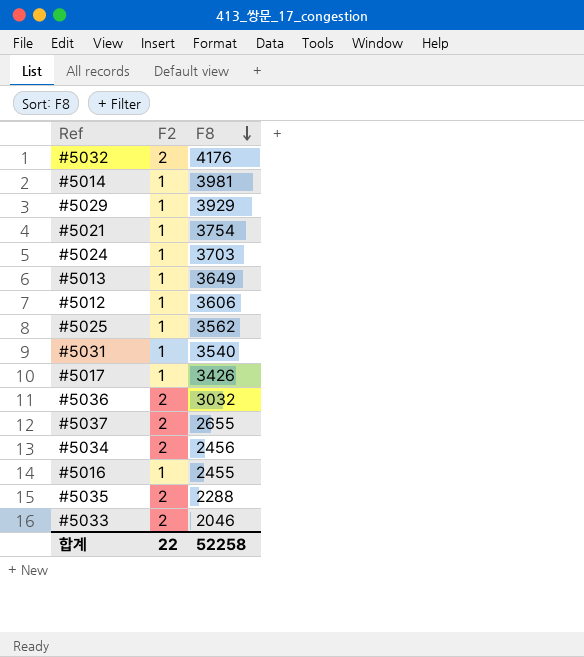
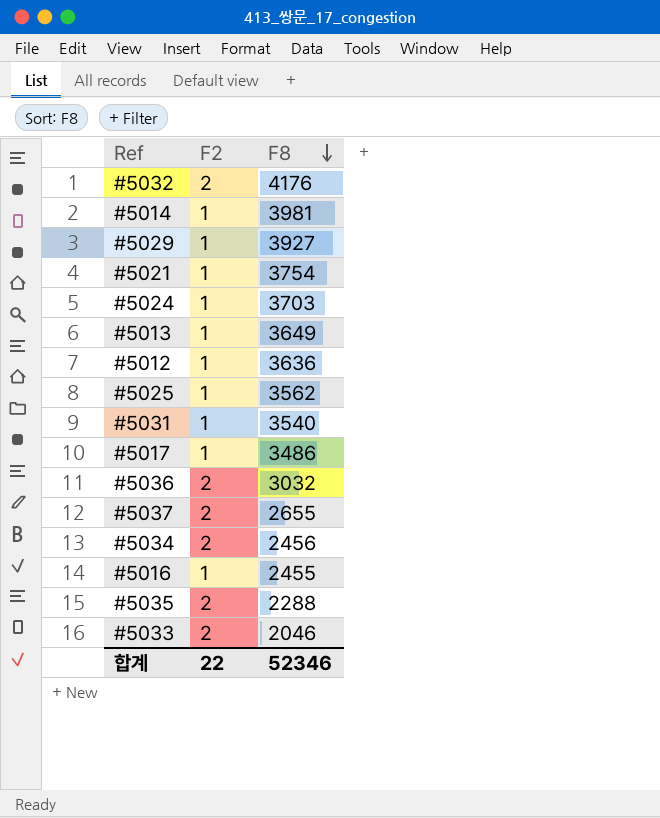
#5029 | F8: 3929 -> 3927
#5012 | F8: 3606 -> 3636
#5017 | F8: 3426 -> 3486
합계 | F8: 52258 -> 52346

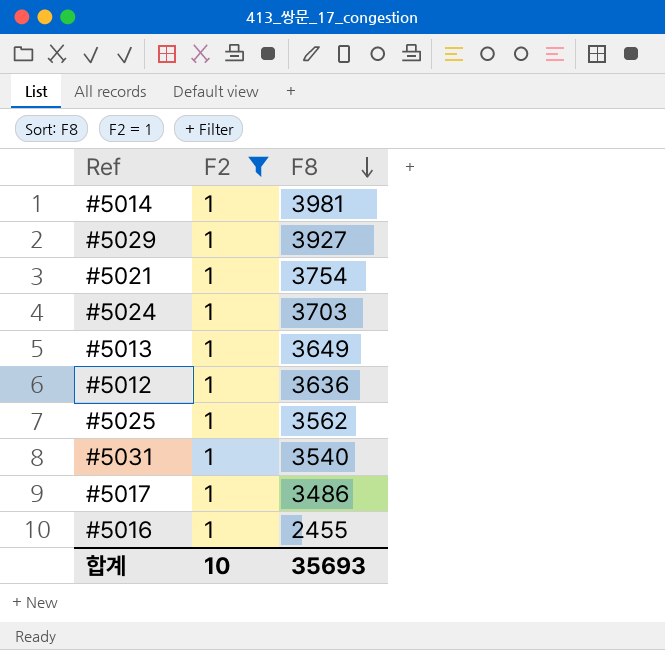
filter: none -> F2 = 1
합계 | F2: 22 -> 10
합계 | F8: 52346 -> 35693

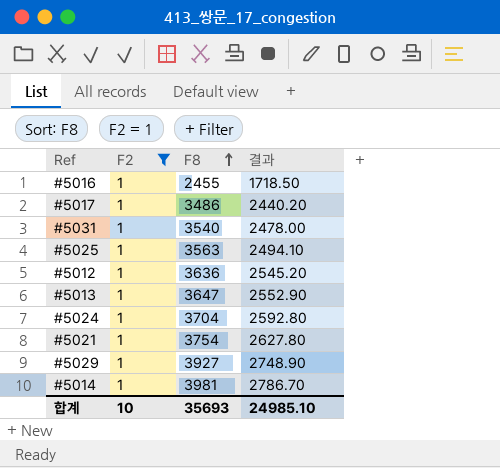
row order: F8 descending -> F8 ascending
column 결과 | formula: none -> [F8] * 0.7
#5025 | F8: 3562 -> 3563
#5013 | F8: 3649 -> 3647
#5024 | F8: 3703 -> 3704

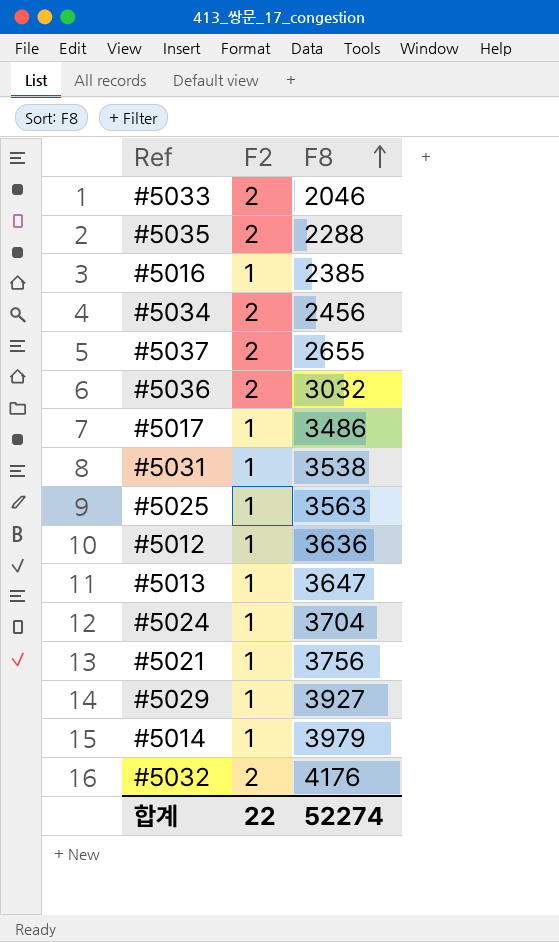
filter: F2 = 1 -> none
column 결과 | formula: [F8] * 0.7 -> none
#5016 | F8: 2455 -> 2385
#5031 | F8: 3540 -> 3538
#5021 | F8: 3754 -> 3756
#5014 | F8: 3981 -> 3979
합계 | F2: 10 -> 22
합계 | F8: 35693 -> 52274

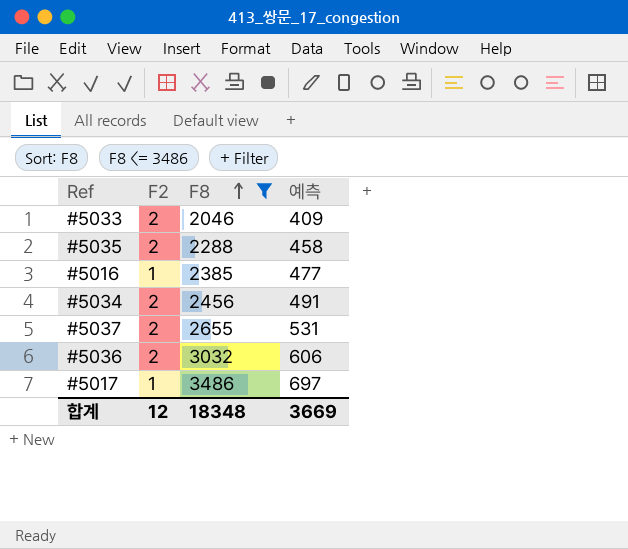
filter: none -> F8 <= 3486
column 예측 | formula: none -> [F8] * 0.2
합계 | F2: 22 -> 12
합계 | F8: 52274 -> 18348

